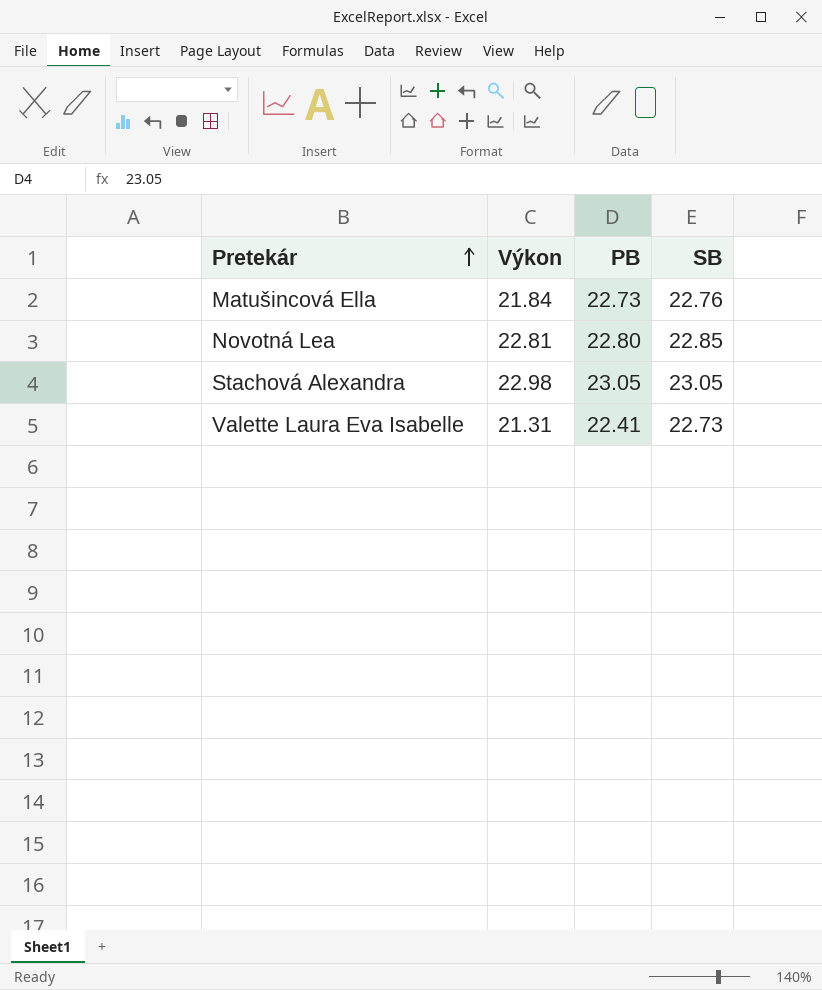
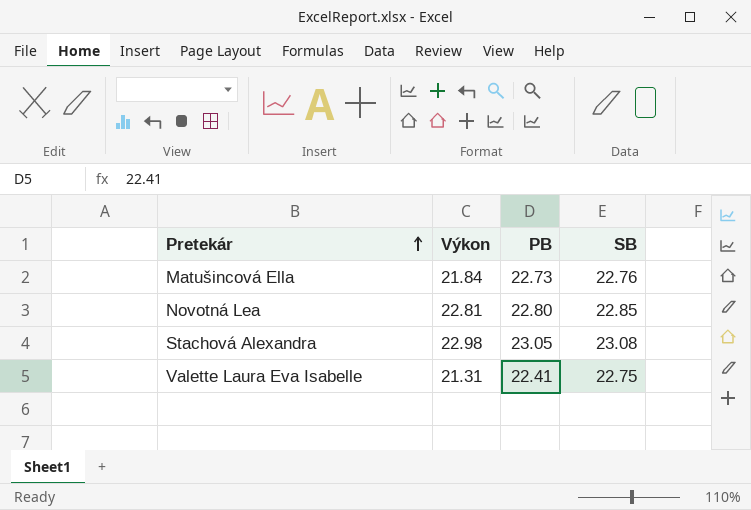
Stachová Alexandra | SB: 23.05 -> 23.08
Valette Laura Eva Isabelle | SB: 22.73 -> 22.75

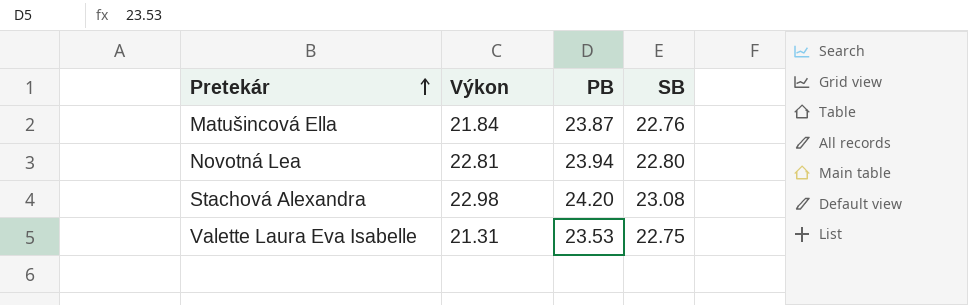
Matušincová Ella | PB: 22.73 -> 23.87
Novotná Lea | PB: 22.80 -> 23.94
Novotná Lea | SB: 22.85 -> 22.80
Stachová Alexandra | PB: 23.05 -> 24.20
Valette Laura Eva Isabelle | PB: 22.41 -> 23.53

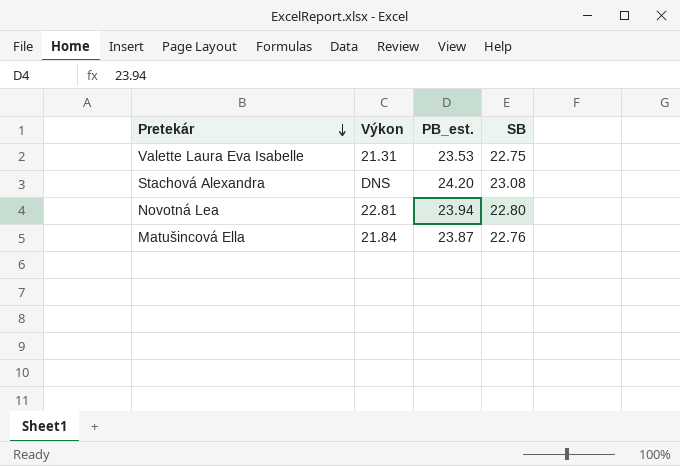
row order: Pretekár ascending -> Pretekár descending
column name: PB -> PB_est.
Stachová Alexandra | Výkon: 22.98 -> DNS

